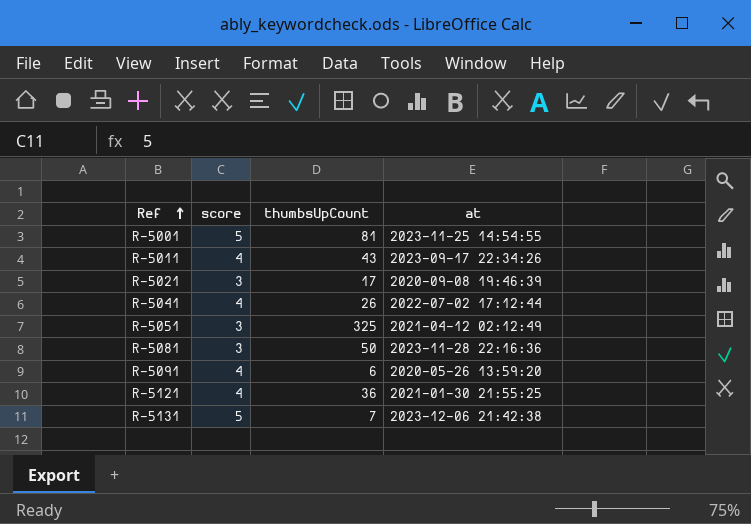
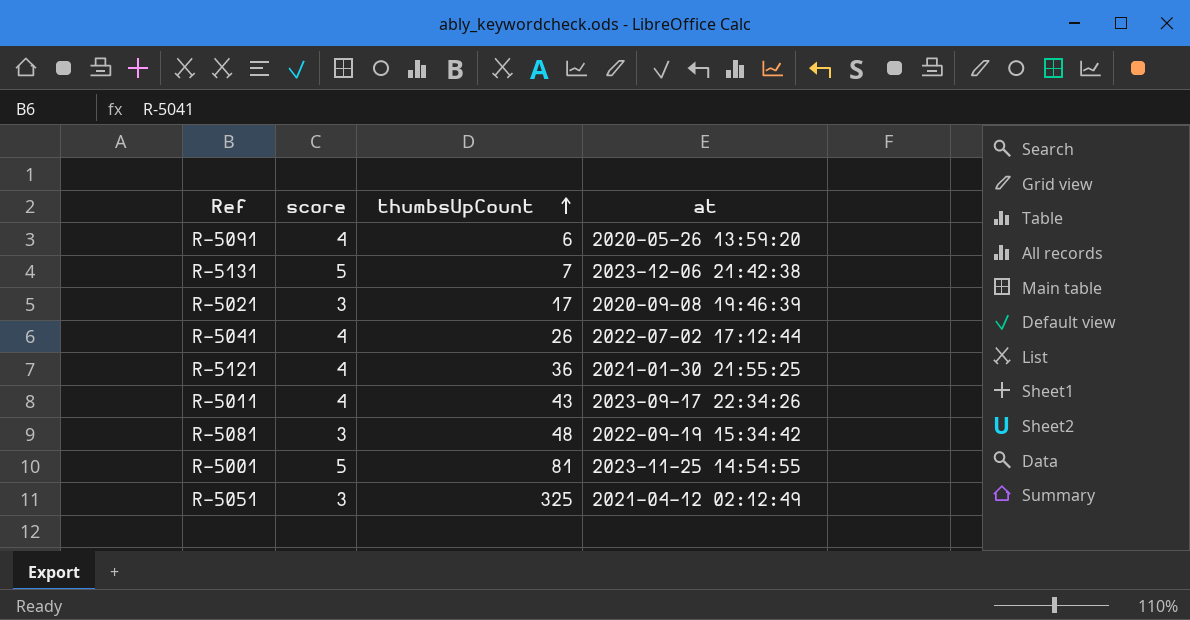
row order: Ref ascending -> thumbsUpCount ascending
R-5081 | thumbsUpCount: 50 -> 48
R-5081 | at: 2023-11-28 22:16:36 -> 2022-09-19 15:34:42

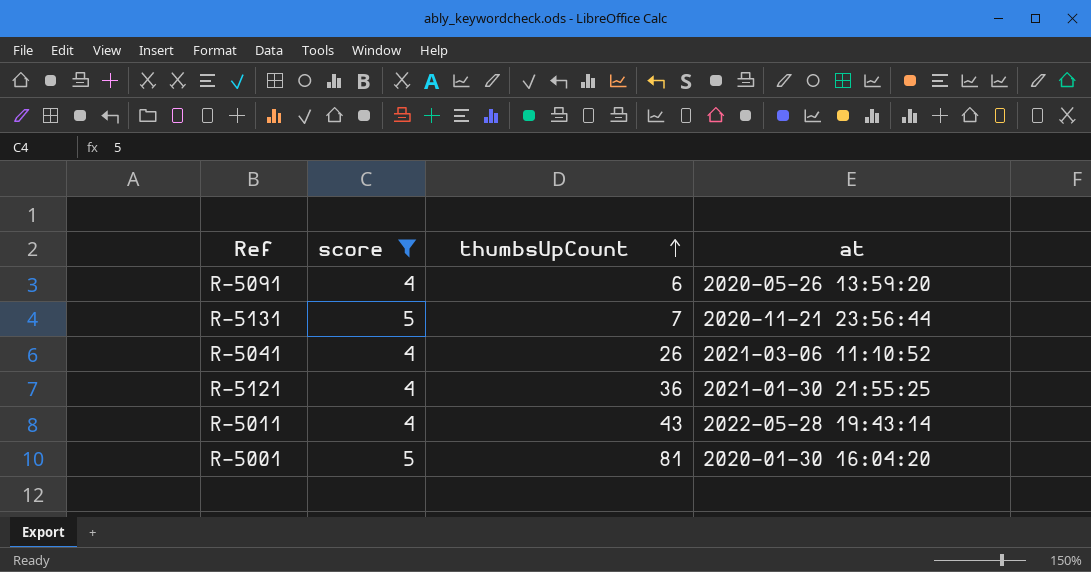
filter: none -> score != 3
R-5131 | at: 2023-12-06 21:42:38 -> 2020-11-21 23:56:44
R-5041 | at: 2022-07-02 17:12:44 -> 2021-03-06 11:10:52
R-5011 | at: 2023-09-17 22:34:26 -> 2022-05-28 19:43:14
R-5001 | at: 2023-11-25 14:54:55 -> 2020-01-30 16:04:20

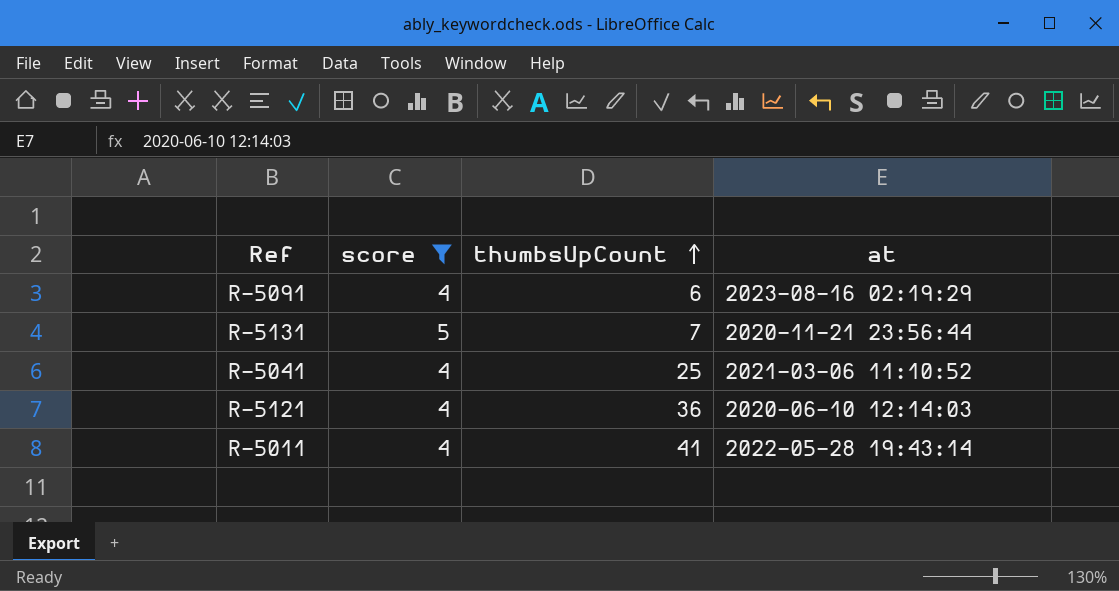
row R-5001: 5 | 81 | 2020-01-30 16:04:20 -> none
R-5091 | at: 2020-05-26 13:59:20 -> 2023-08-16 02:19:29
R-5041 | thumbsUpCount: 26 -> 25
R-5121 | at: 2021-01-30 21:55:25 -> 2020-06-10 12:14:03
R-5011 | thumbsUpCount: 43 -> 41

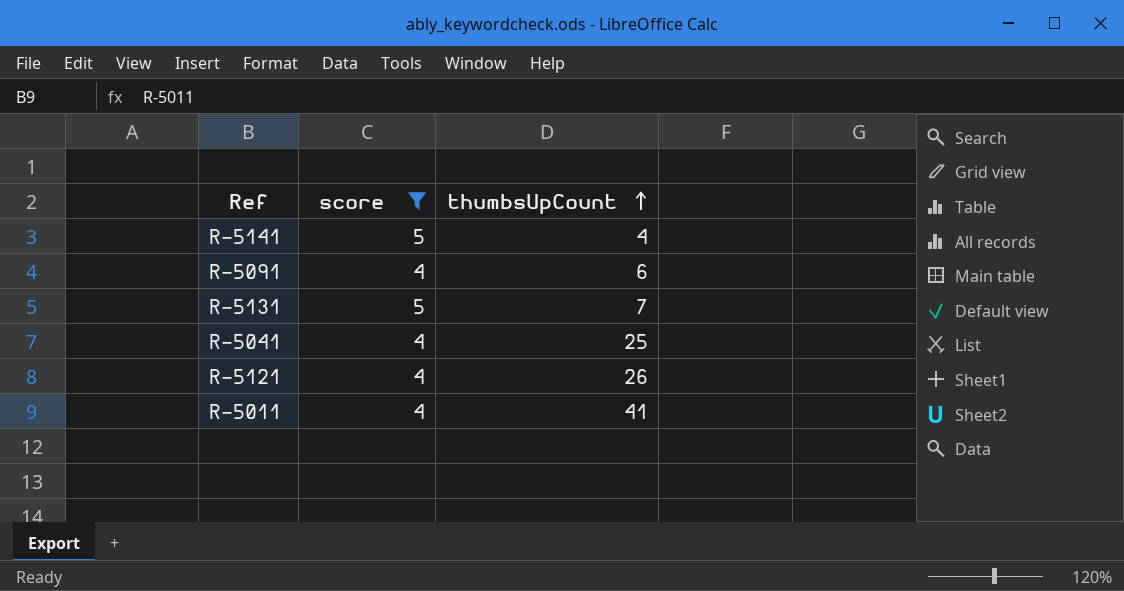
column at | position: 4 -> none
row R-5141: none -> 5 | 4
R-5121 | thumbsUpCount: 36 -> 26

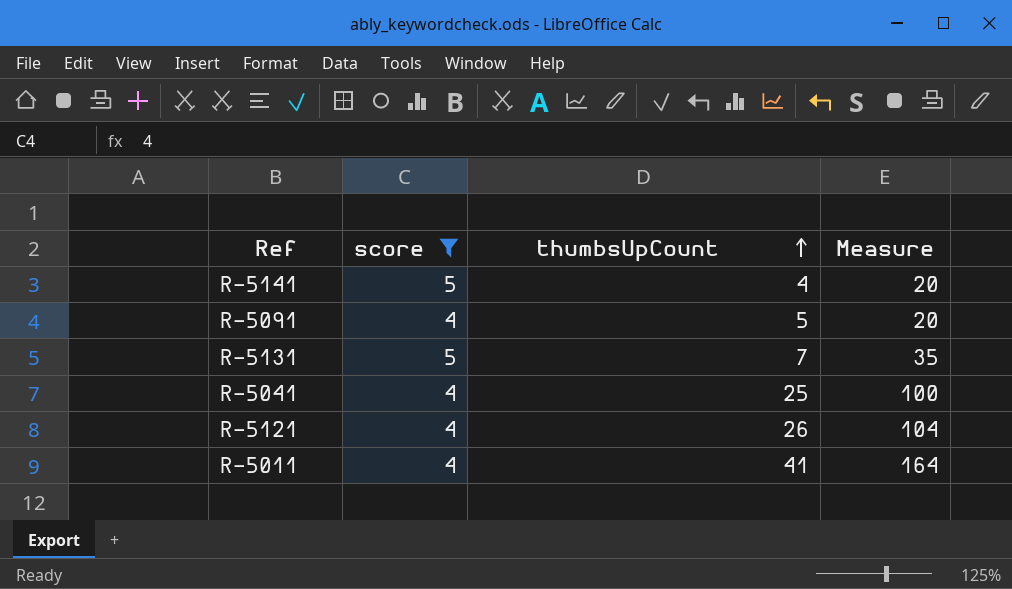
column Measure | formula: none -> [score] * [thumbsUpCount]
R-5091 | thumbsUpCount: 6 -> 5

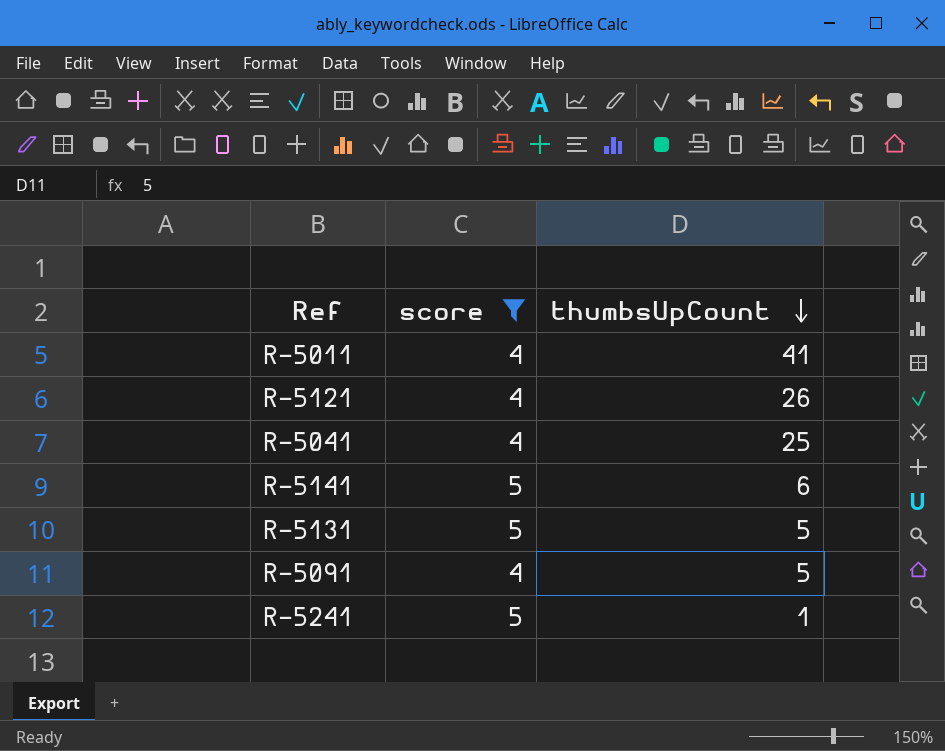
row order: thumbsUpCount ascending -> thumbsUpCount descending
column Measure | formula: [score] * [thumbsUpCount] -> none
R-5141 | thumbsUpCount: 4 -> 6
R-5131 | thumbsUpCount: 7 -> 5
row R-5241: none -> 5 | 1

